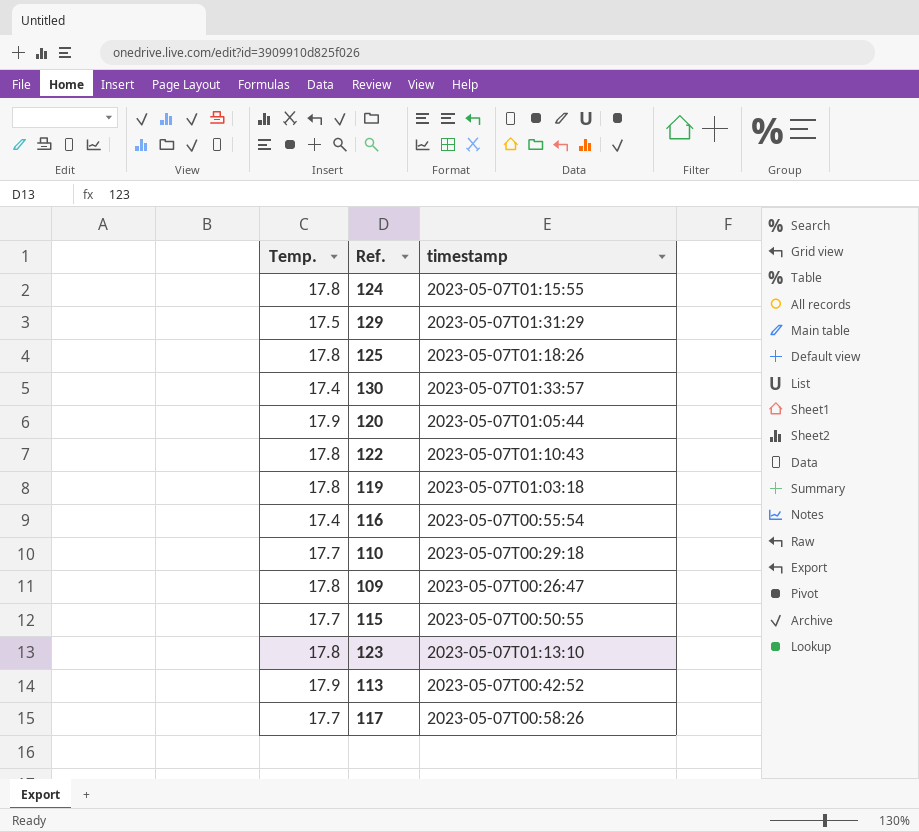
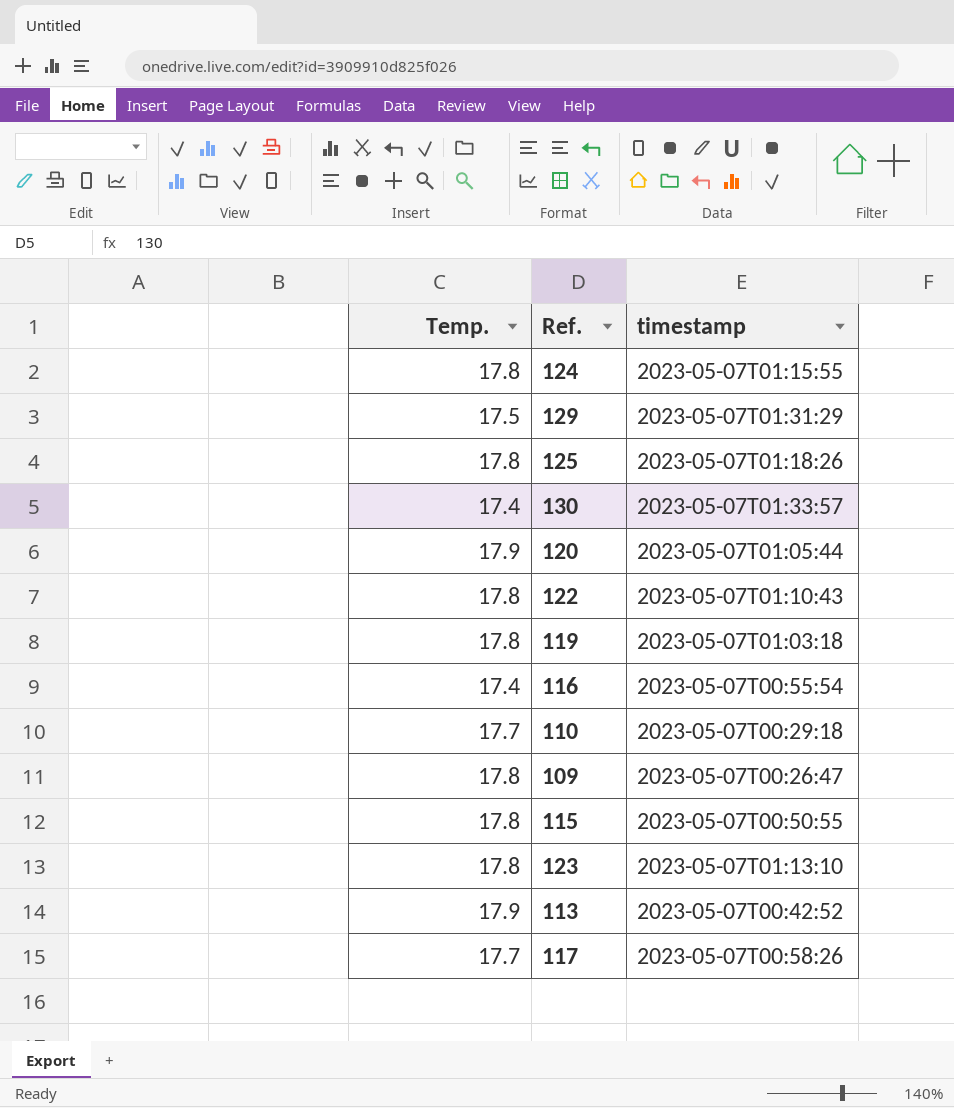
115 | Temp.: 17.7 -> 17.8

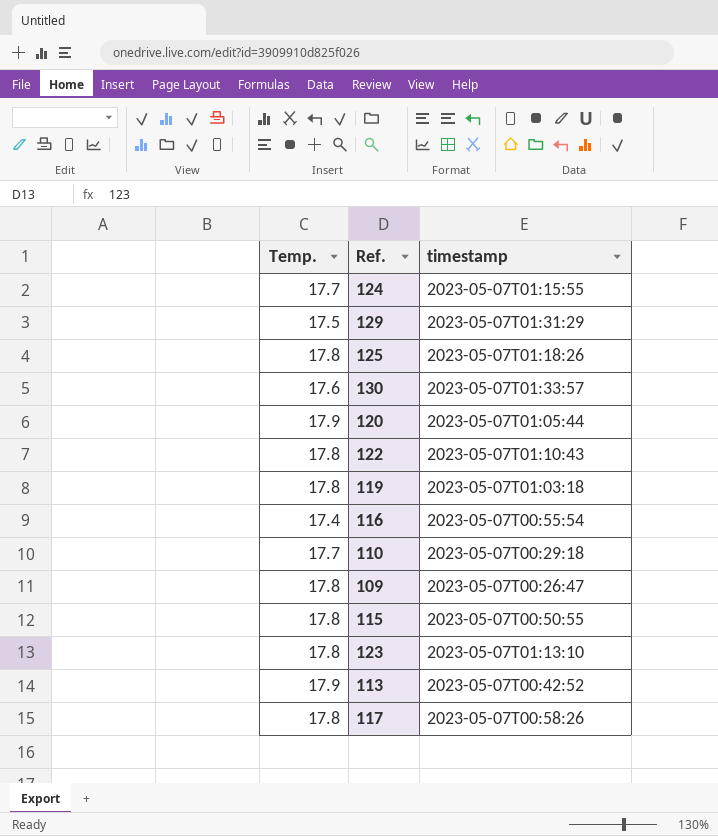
124 | Temp.: 17.8 -> 17.7
130 | Temp.: 17.4 -> 17.6
117 | Temp.: 17.7 -> 17.8

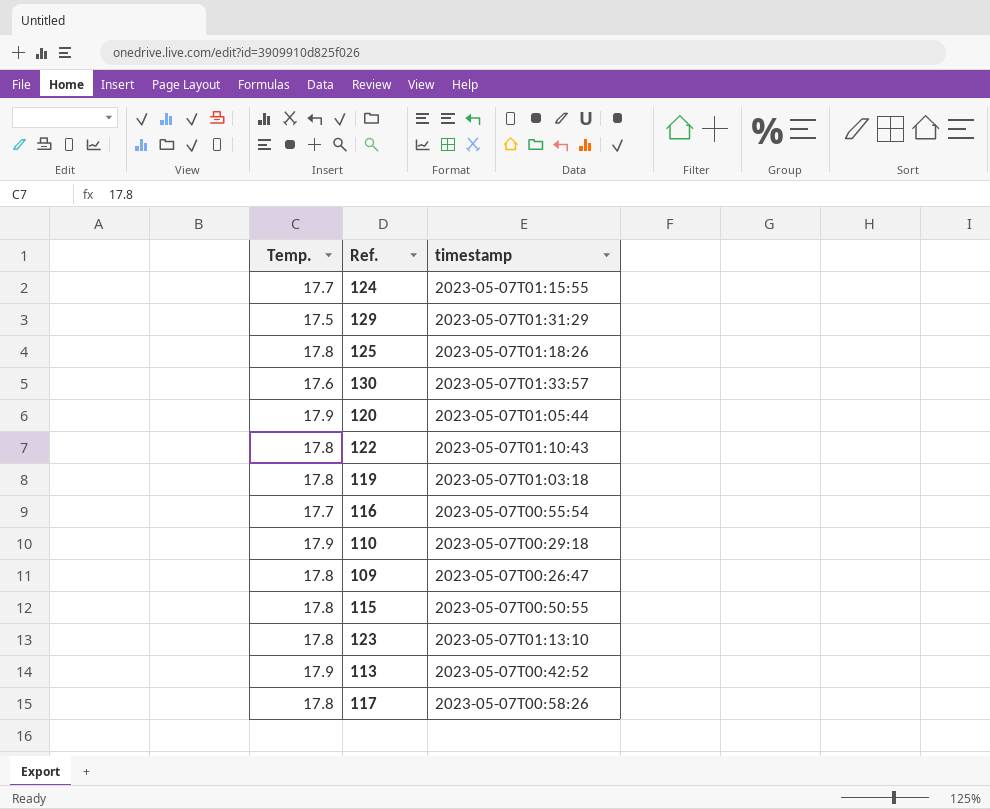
116 | Temp.: 17.4 -> 17.7
110 | Temp.: 17.7 -> 17.9

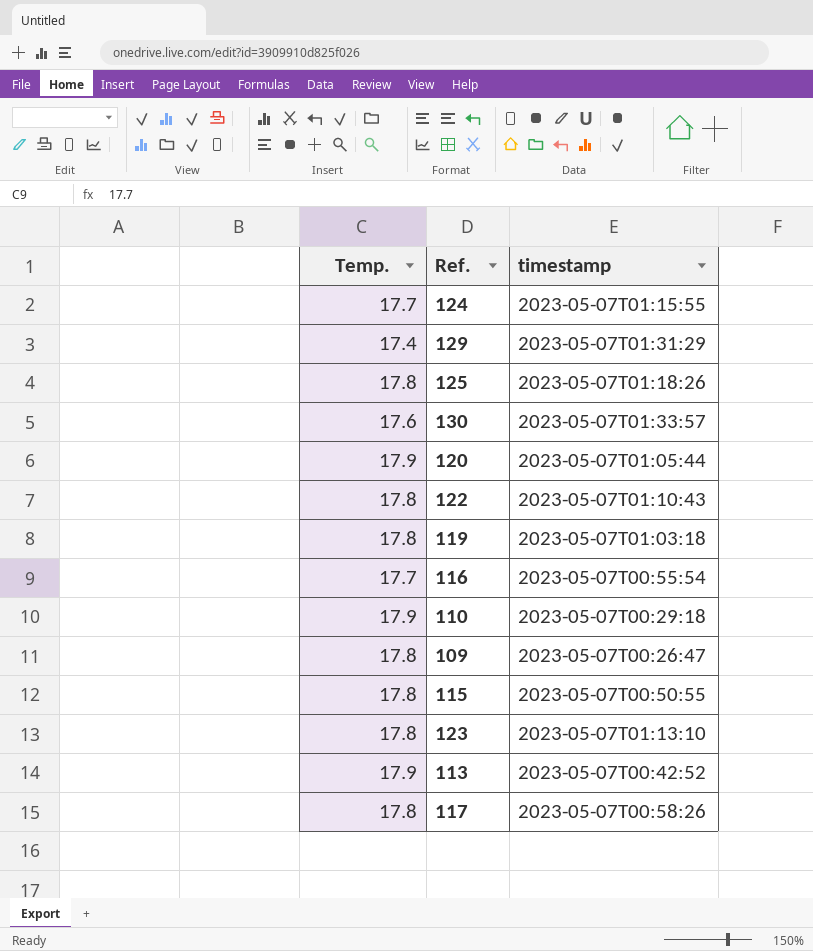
129 | Temp.: 17.5 -> 17.4

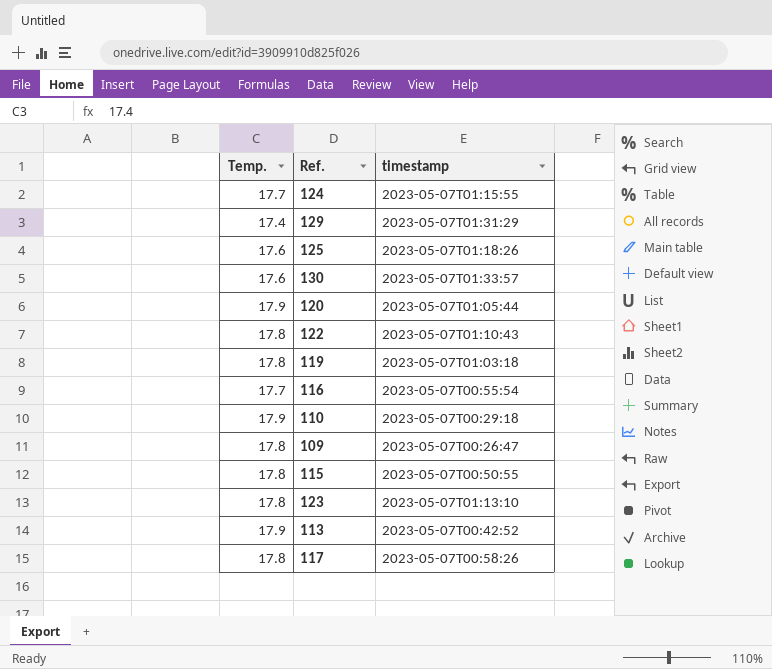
125 | Temp.: 17.8 -> 17.6

